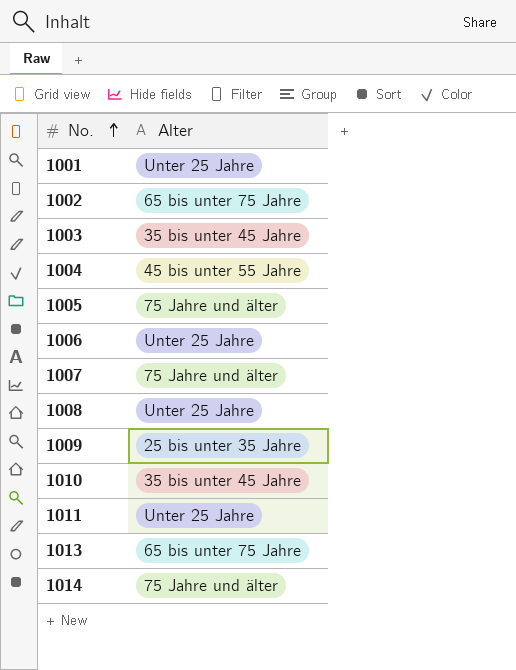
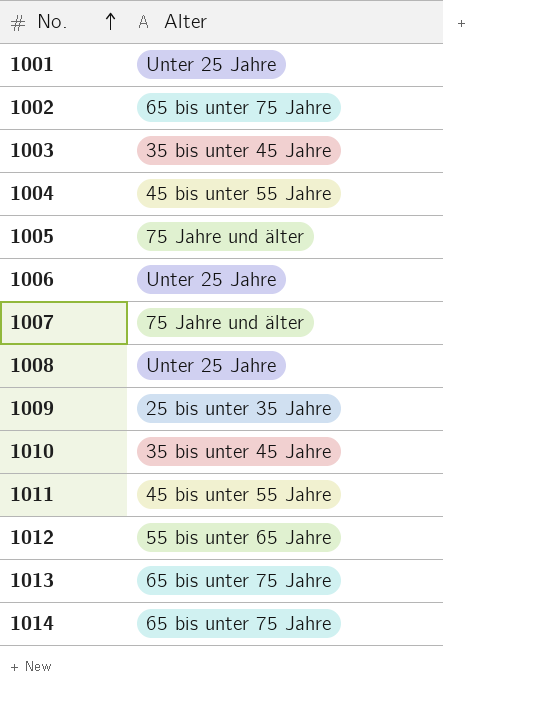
1011 | Alter: Unter 25 Jahre -> 45 bis unter 55 Jahre
row 1012: none -> 55 bis unter 65 Jahre
1014 | Alter: 75 Jahre und älter -> 65 bis unter 75 Jahre

